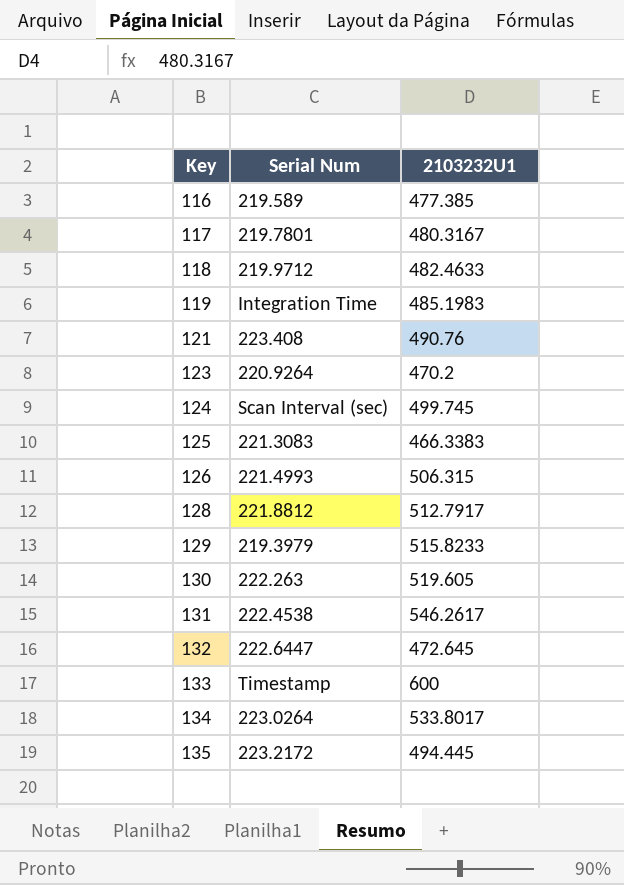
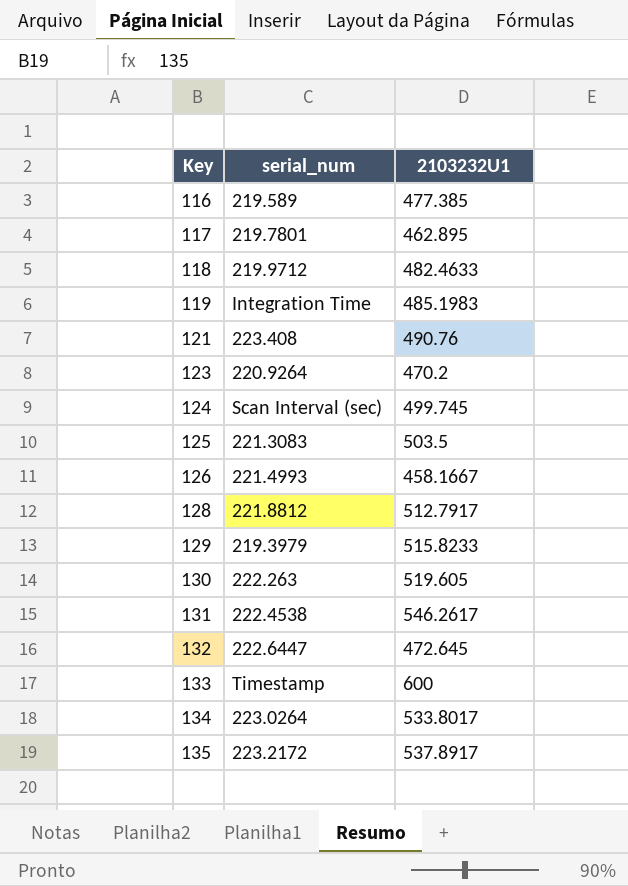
column name: Serial Num -> serial_num
117 | 2103232U1: 480.3167 -> 462.895
125 | 2103232U1: 466.3383 -> 503.5
126 | 2103232U1: 506.315 -> 458.1667
135 | 2103232U1: 494.445 -> 537.8917

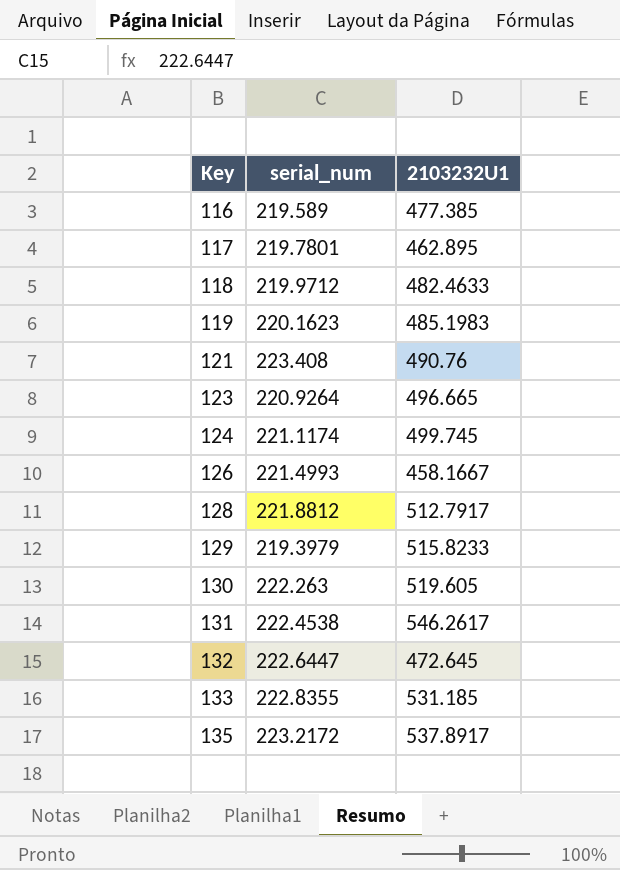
row 125: 221.3083 | 503.5 -> none
row 134: 223.0264 | 533.8017 -> none
119 | serial_num: Integration Time -> 220.1623
123 | 2103232U1: 470.2 -> 496.665
124 | serial_num: Scan Interval (sec) -> 221.1174
133 | serial_num: Timestamp -> 222.8355
133 | 2103232U1: 600 -> 531.185

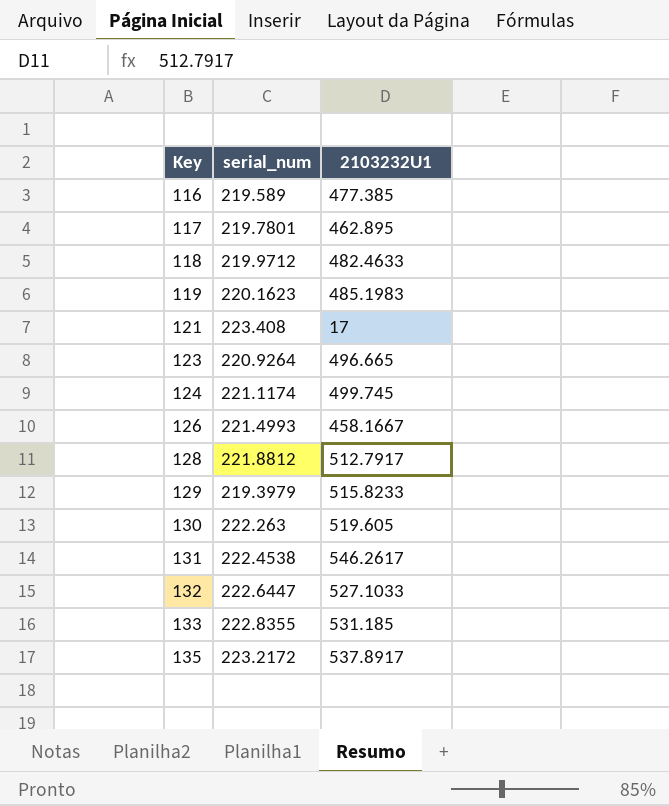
121 | 2103232U1: 490.76 -> 17
132 | 2103232U1: 472.645 -> 527.1033

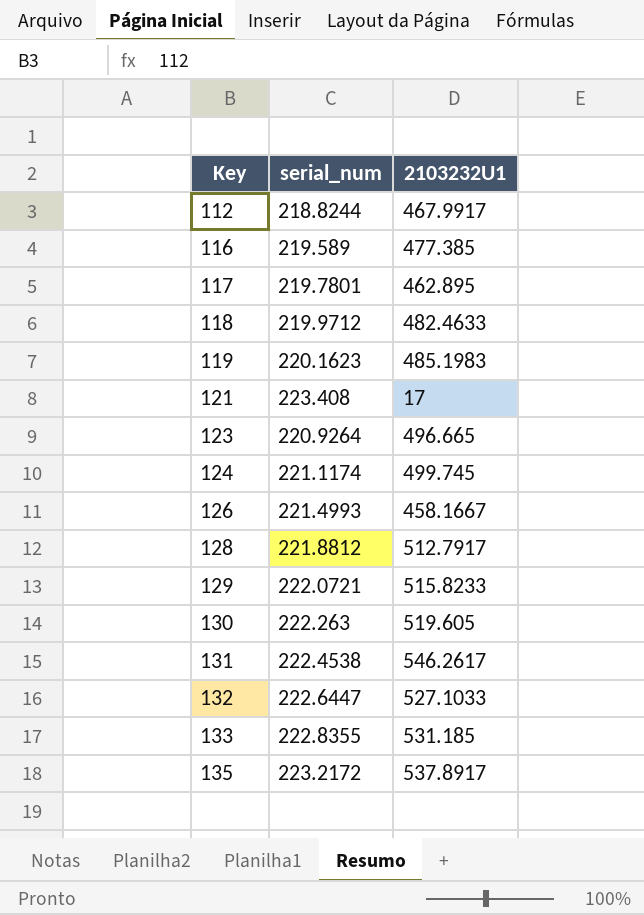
row 112: none -> 218.8244 | 467.9917
129 | serial_num: 219.3979 -> 222.0721

